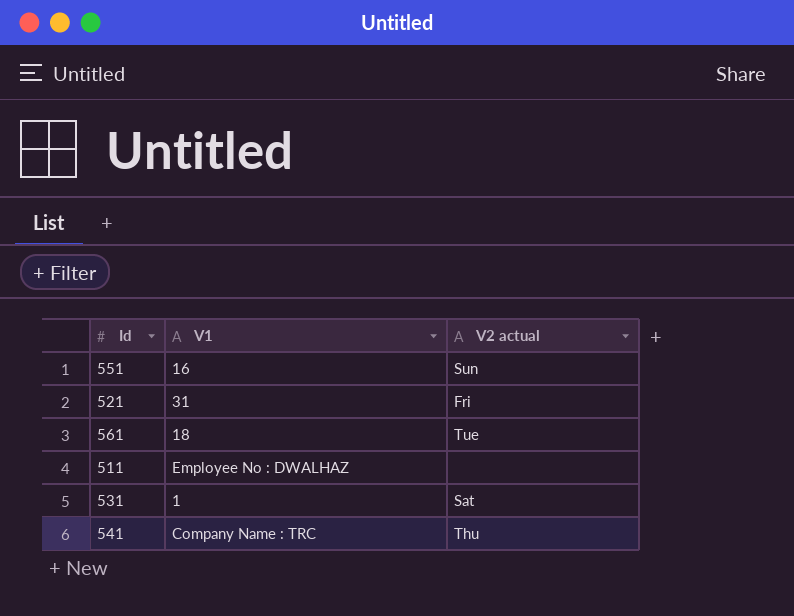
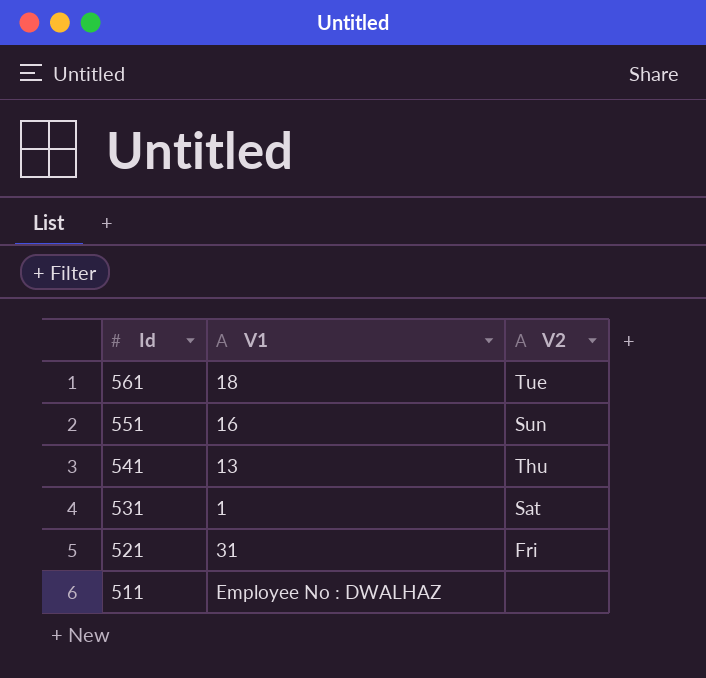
row order: none -> Id descending
column name: V2 actual -> V2
541 | V1: Company Name : TRC -> 13

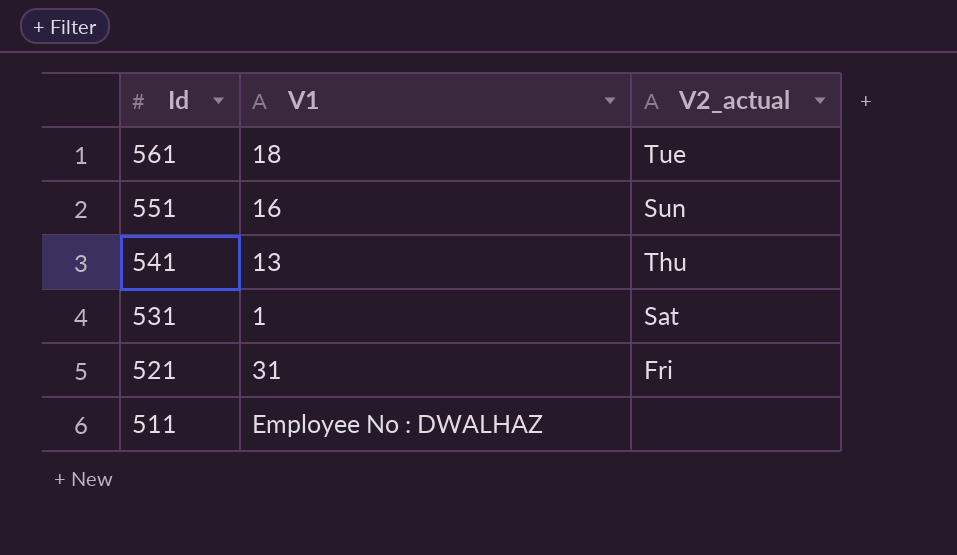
column name: V2 -> V2_actual

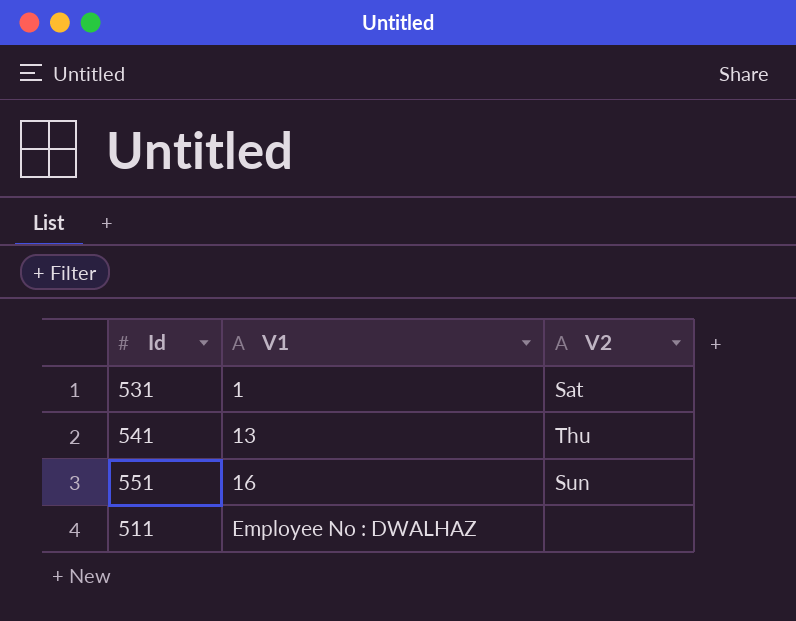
row order: Id descending -> V1 ascending
column name: V2_actual -> V2
row 561: 18 | Tue -> none
row 521: 31 | Fri -> none

